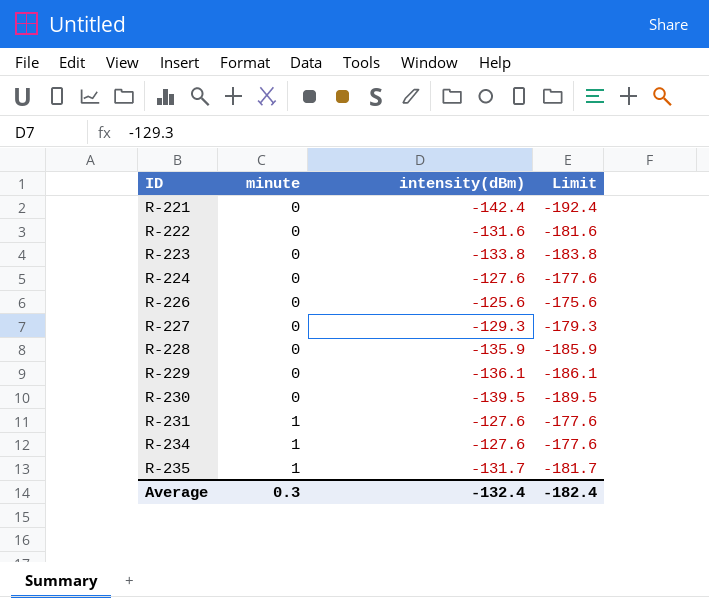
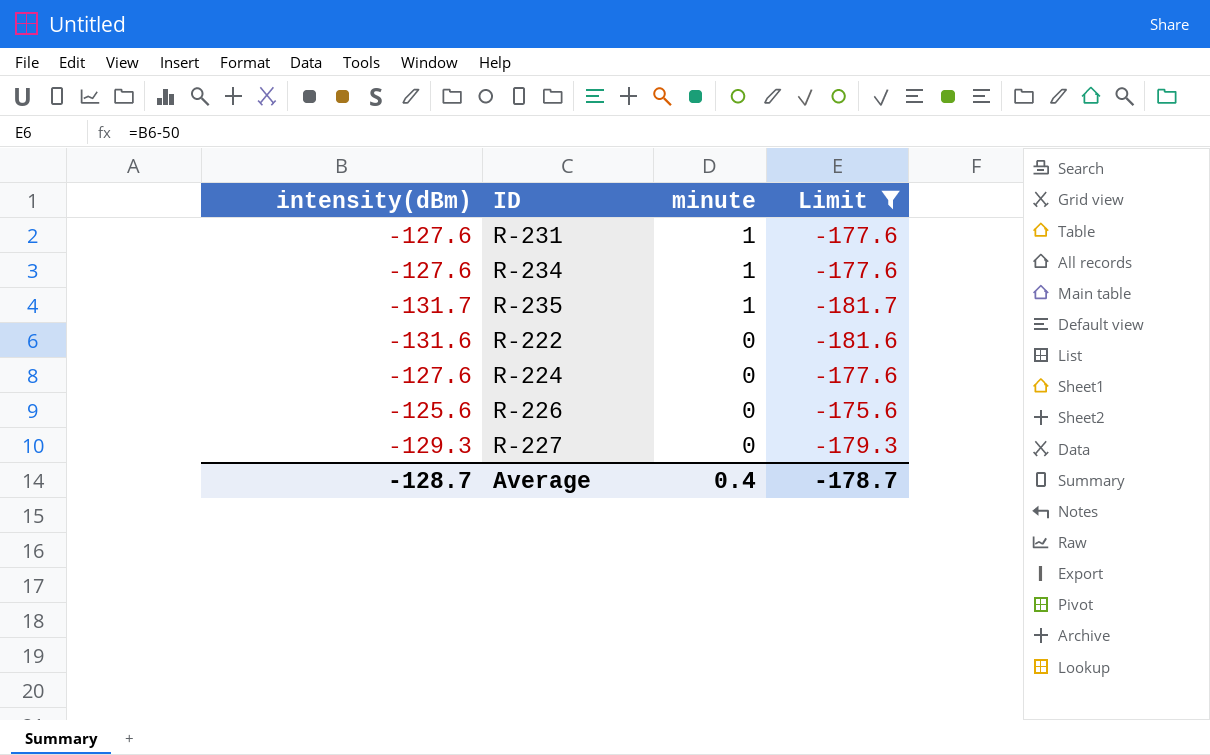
filter: none -> Limit >= -181.7
row order: ID ascending -> minute descending
column intensity(dBm) | position: 3 -> 1
Average | intensity(dBm): -132.4 -> -128.7
Average | minute: 0.3 -> 0.4
Average | Limit: -182.4 -> -178.7

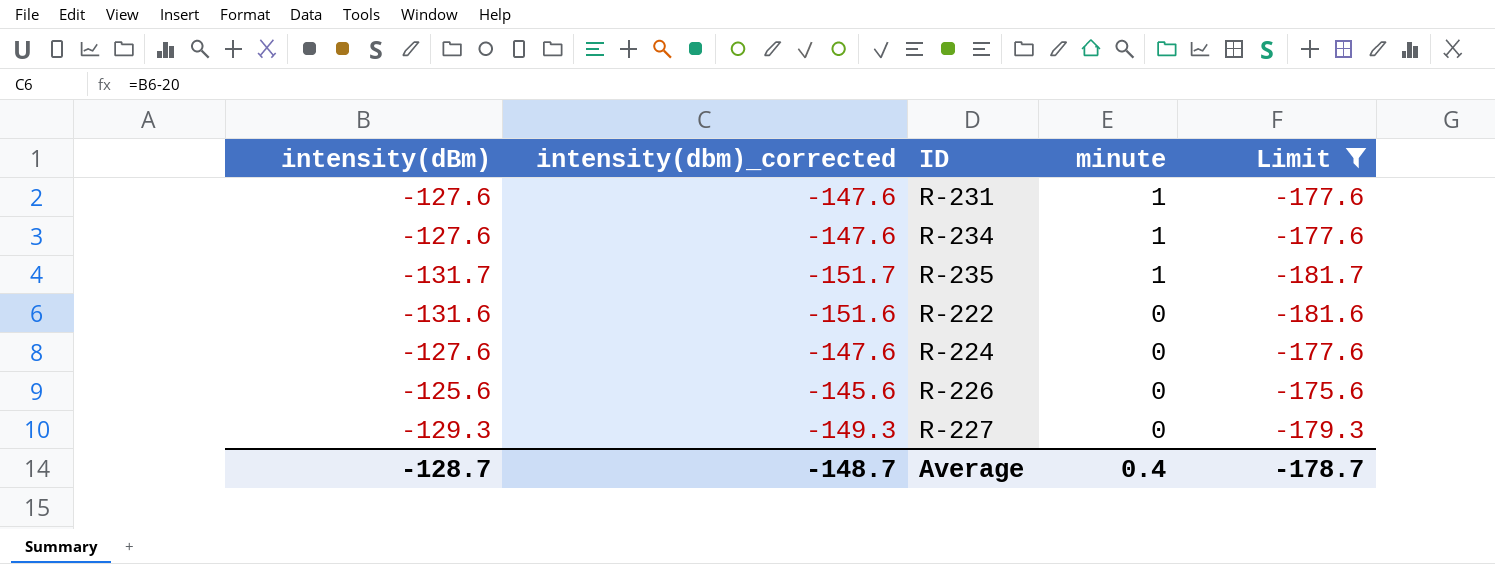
column intensity(dbm)_corrected | formula: none -> [intensity(dBm)] - 20

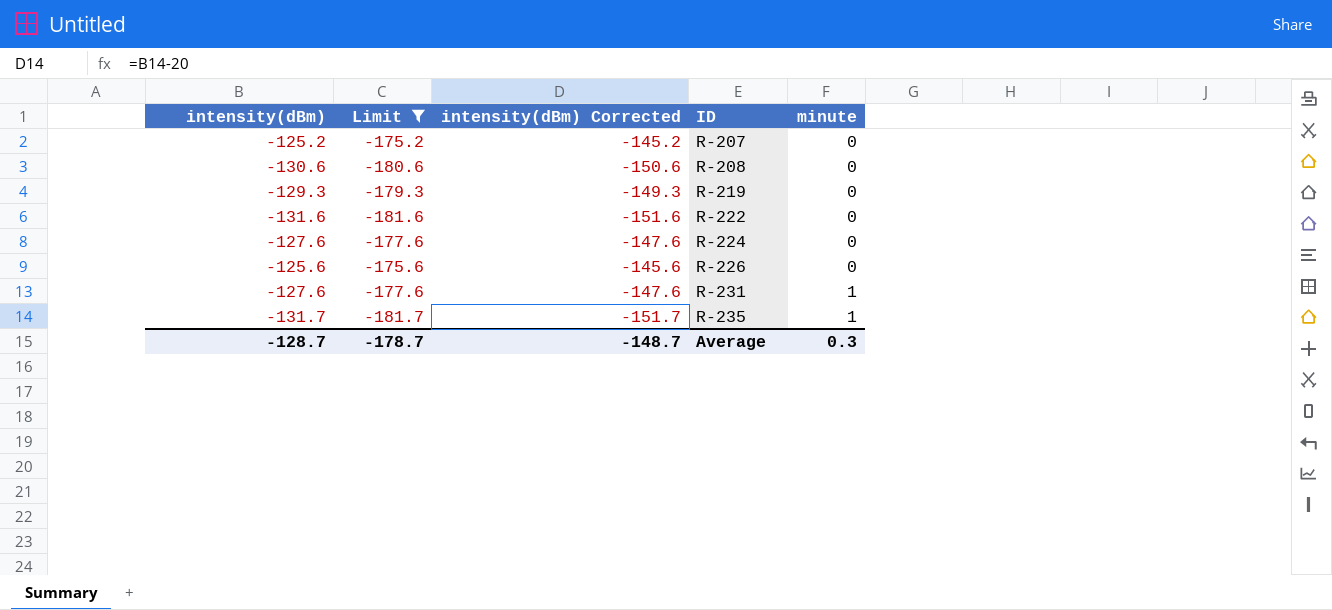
row order: minute descending -> ID ascending
column Limit | position: 5 -> 2
column name: intensity(dbm)_corrected -> intensity(dBm) Corrected
row R-234: -127.6 | -147.6 | 1 | -177.6 -> none
row R-227: -129.3 | -149.3 | 0 | -179.3 -> none
row R-207: none -> -125.2 | -175.2 | -145.2 | 0
row R-208: none -> -130.6 | -180.6 | -150.6 | 0
row R-219: none -> -129.3 | -179.3 | -149.3 | 0
Average | minute: 0.4 -> 0.3

